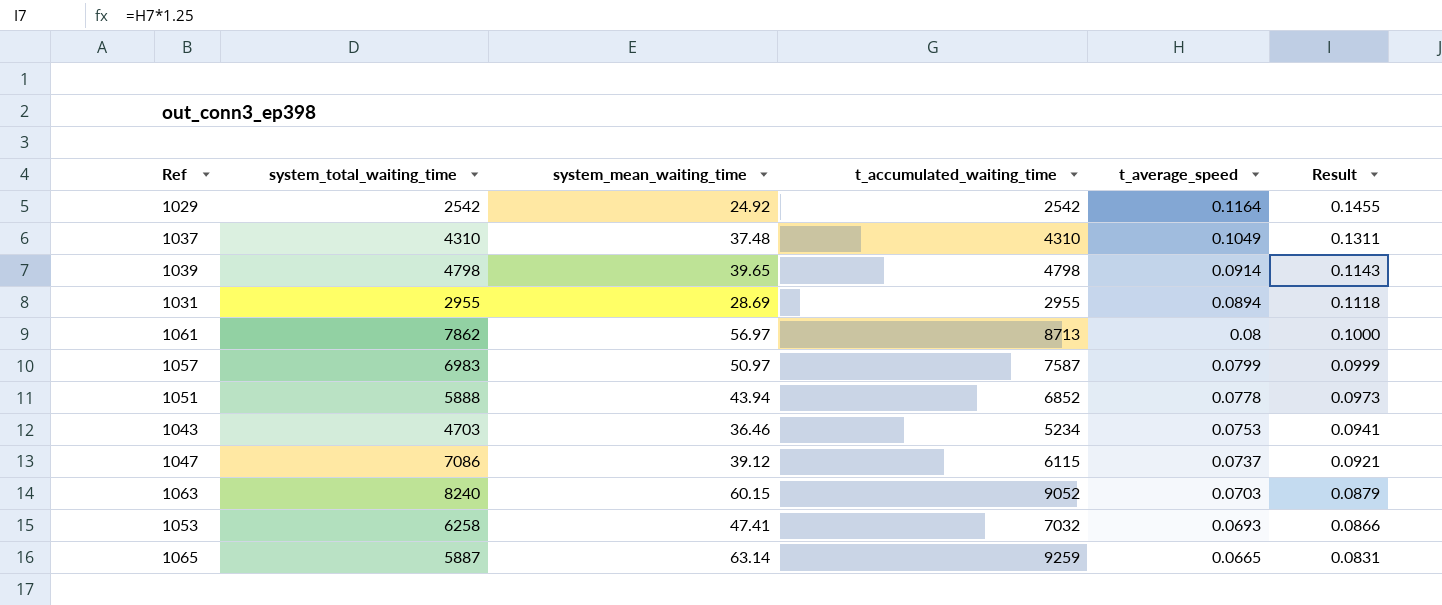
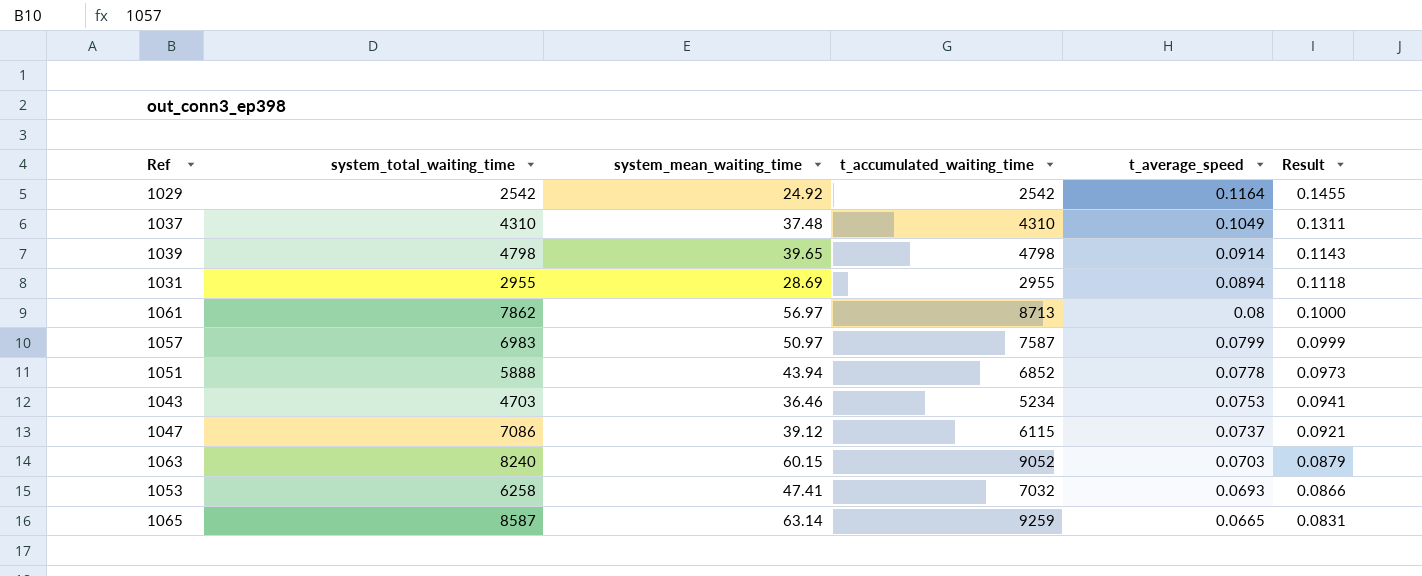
1065 | system_total_waiting_time: 5887 -> 8587

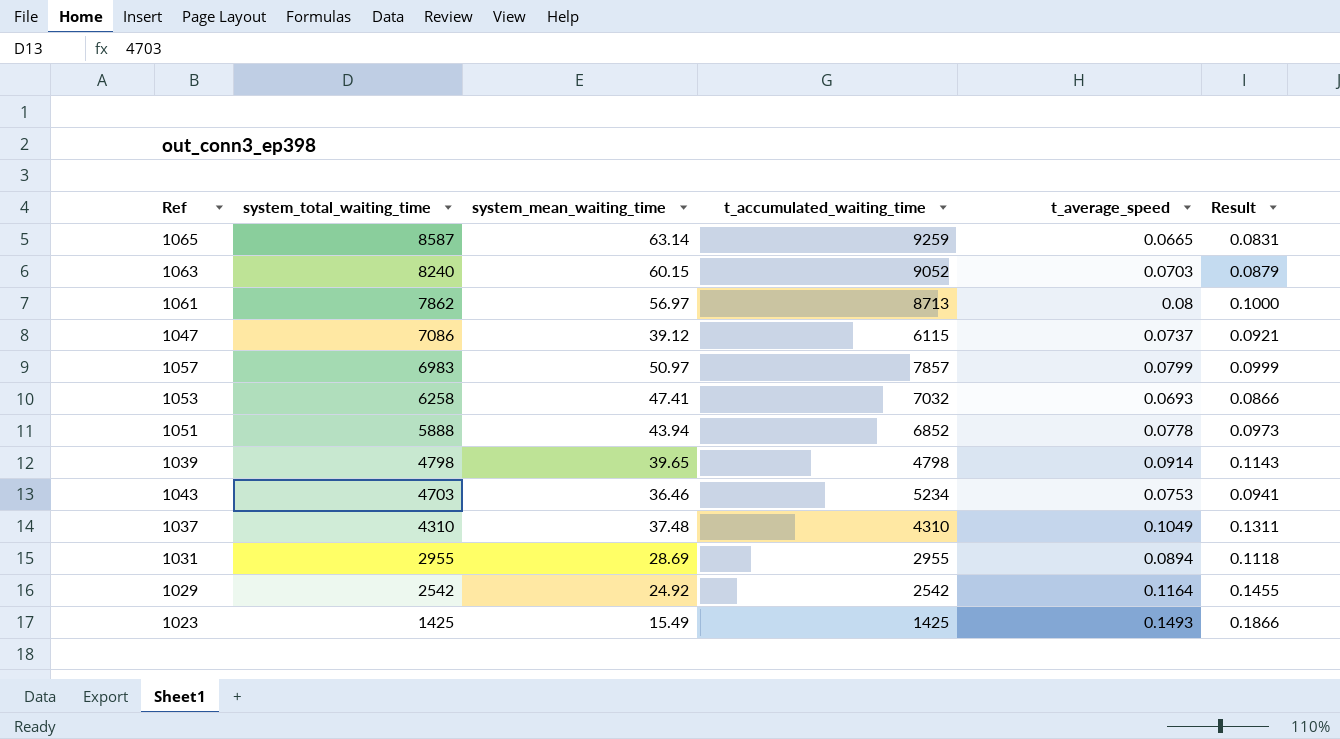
row order: t_average_speed descending -> system_total_waiting_time descending
1057 | t_accumulated_waiting_time: 7587 -> 7857
row 1023: none -> 1425 | 15.49 | 1425 | 0.1493 | 0.1866

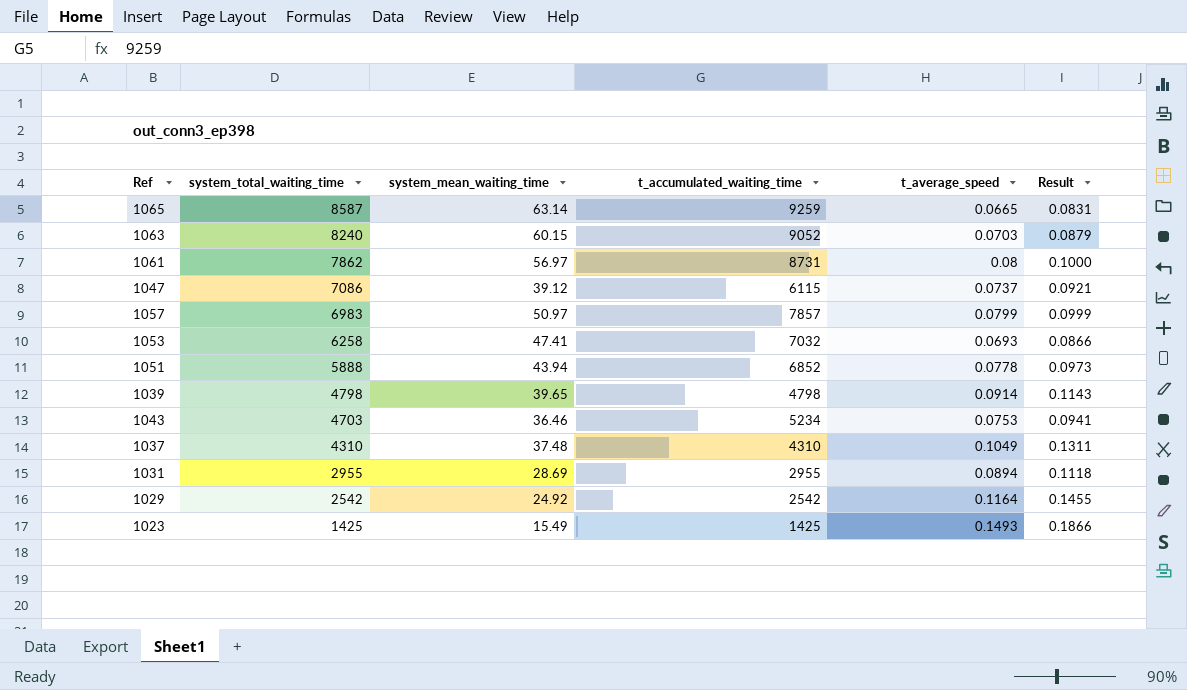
1061 | t_accumulated_waiting_time: 8713 -> 8731

